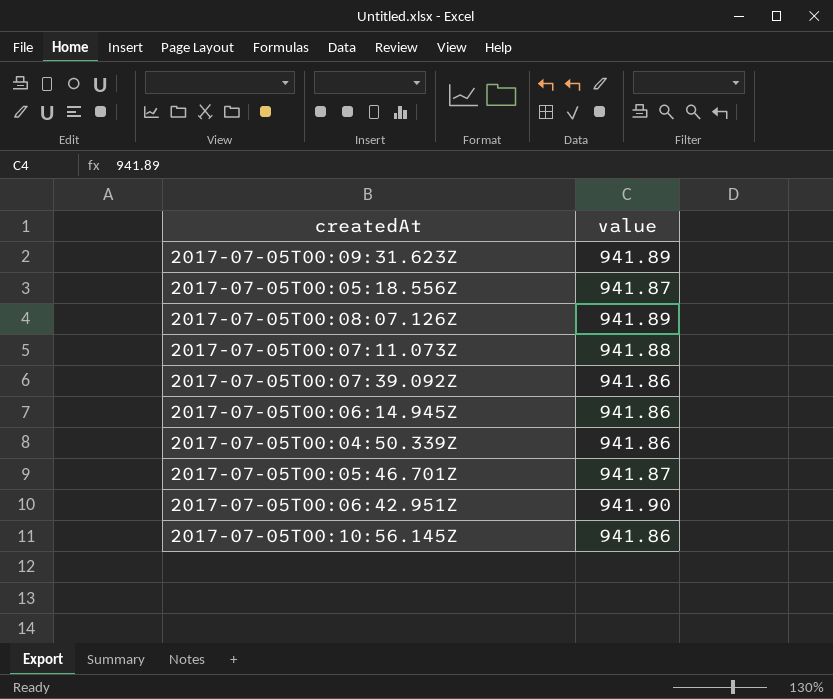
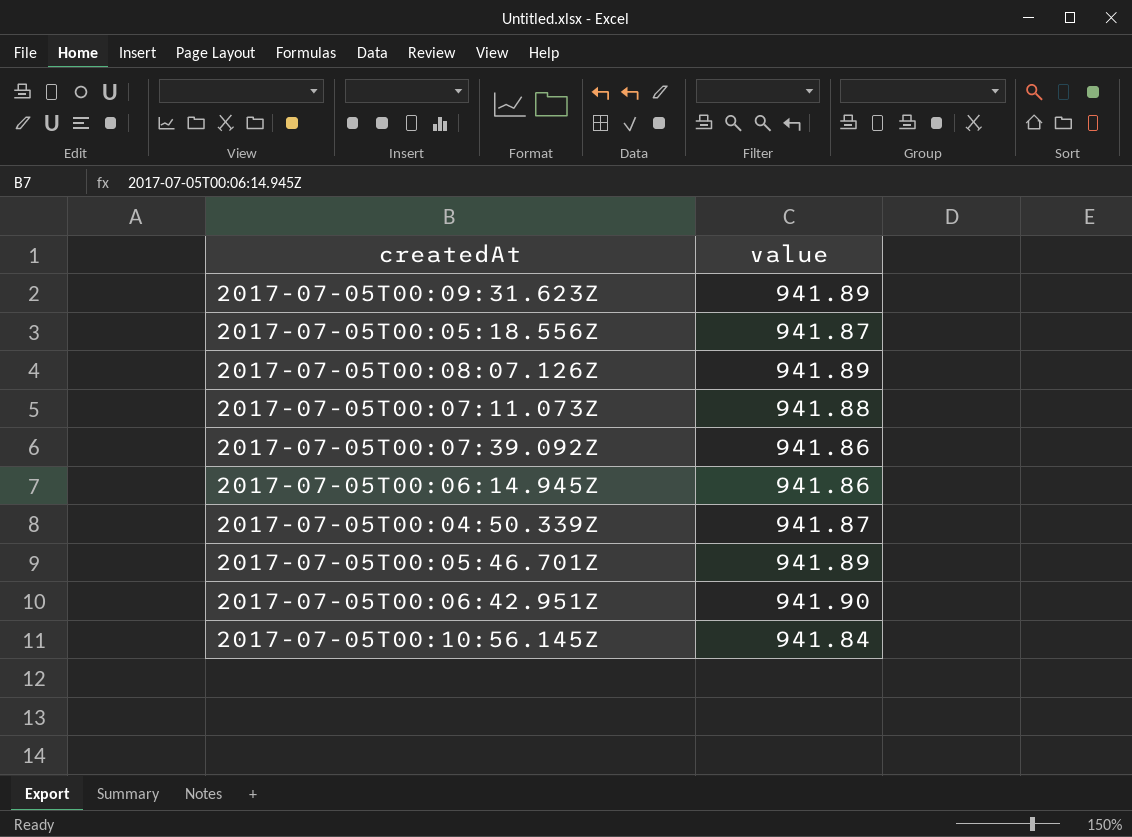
2017-07-05T00:04:50.339Z | value: 941.86 -> 941.87
2017-07-05T00:05:46.701Z | value: 941.87 -> 941.89
2017-07-05T00:10:56.145Z | value: 941.86 -> 941.84

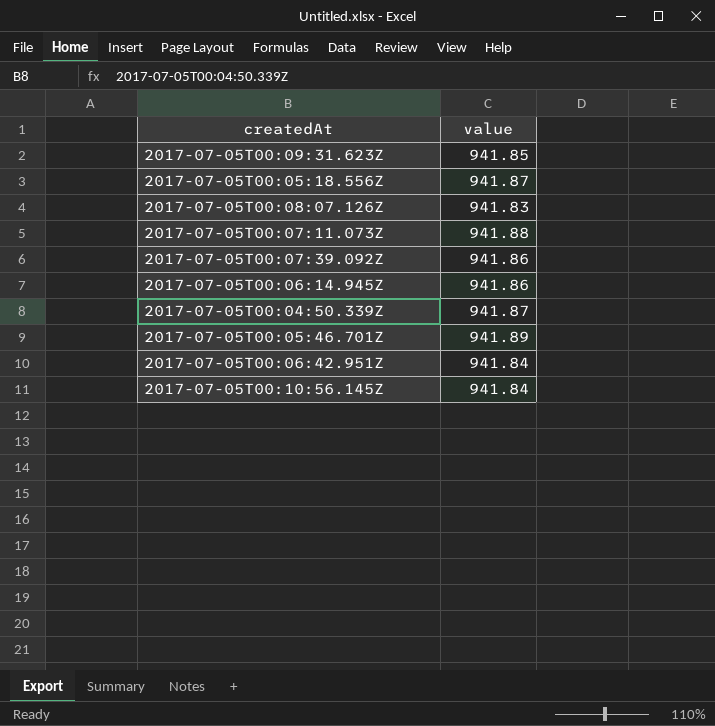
2017-07-05T00:09:31.623Z | value: 941.89 -> 941.85
2017-07-05T00:08:07.126Z | value: 941.89 -> 941.83
2017-07-05T00:06:42.951Z | value: 941.90 -> 941.84

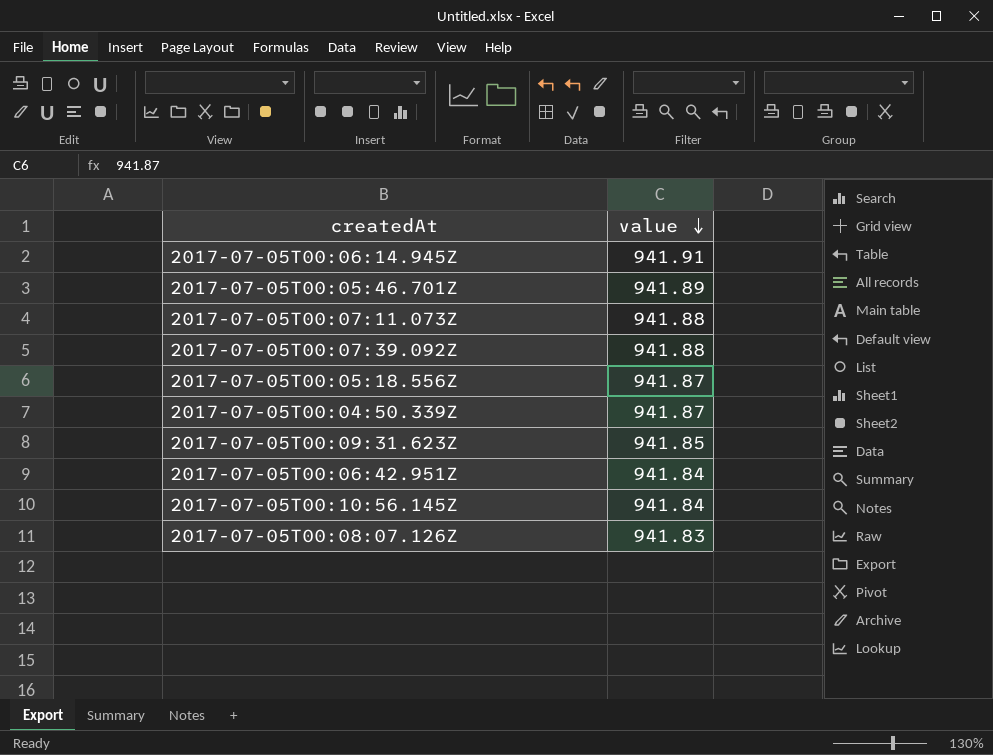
row order: none -> value descending
2017-07-05T00:06:14.945Z | value: 941.86 -> 941.91
2017-07-05T00:07:39.092Z | value: 941.86 -> 941.88

